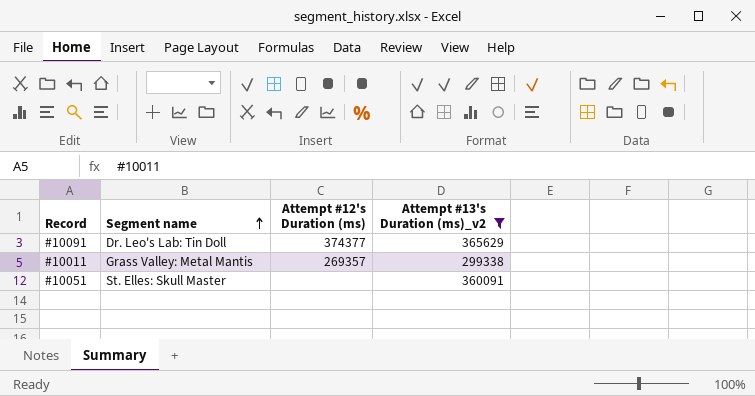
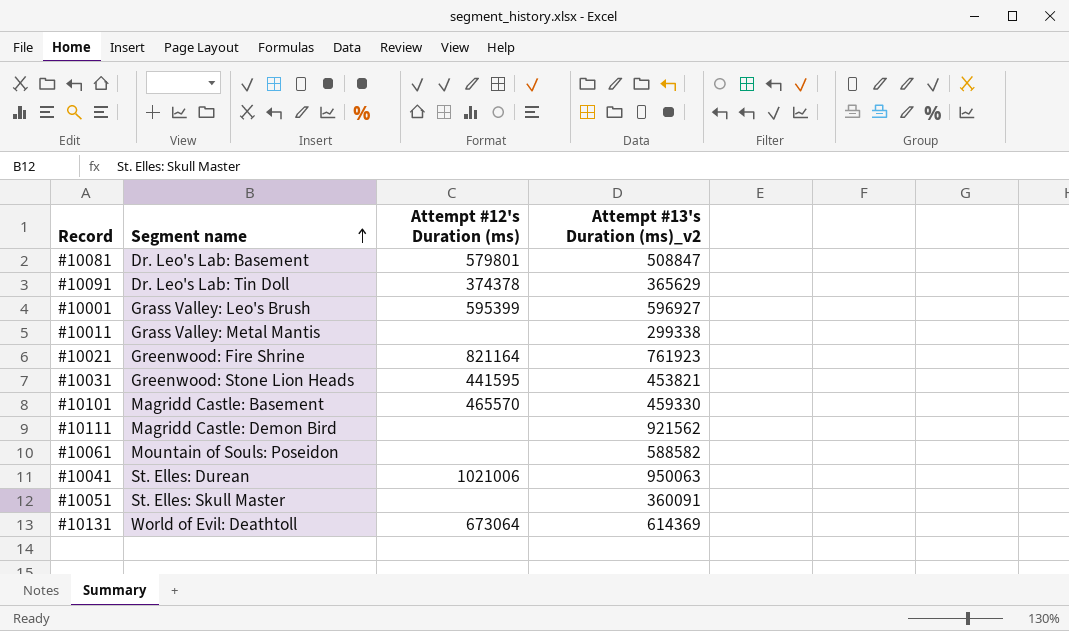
filter: Attempt #13's Duration (ms)_v2 <= 365629 -> none
#10091 | Attempt #12's Duration (ms): 374377 -> 374378
#10011 | Attempt #12's Duration (ms): 269357 -> none

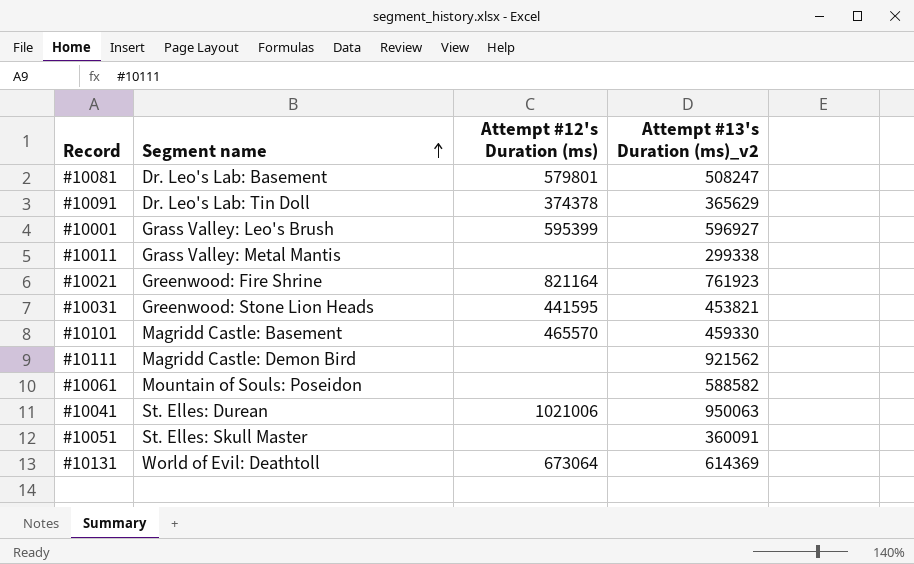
#10081 | Attempt #13's Duration (ms)_v2: 508847 -> 508247

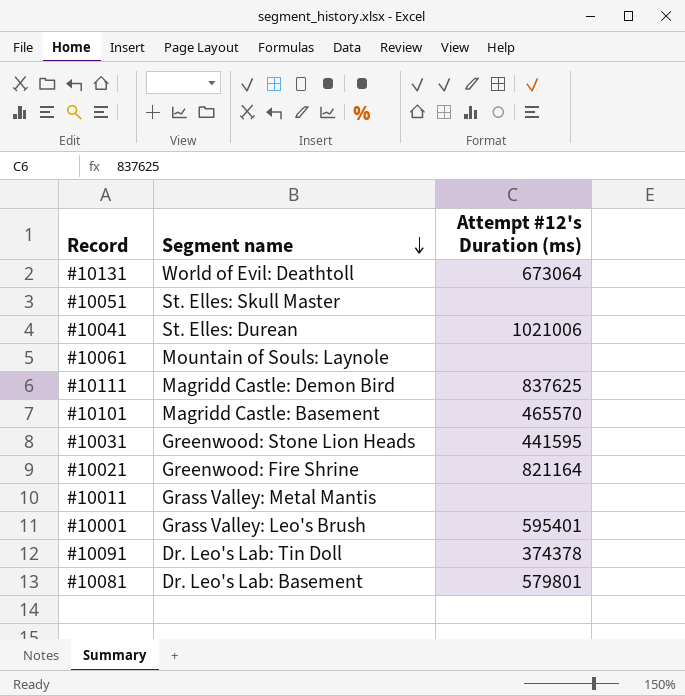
row order: Segment name ascending -> Segment name descending
column Attempt #13's Duration (ms)_v2 | position: 4 -> none
#10061 | Segment name: Mountain of Souls: Poseidon -> Mountain of Souls: Laynole
#10111 | Attempt #12's Duration (ms): none -> 837625
#10001 | Attempt #12's Duration (ms): 595399 -> 595401

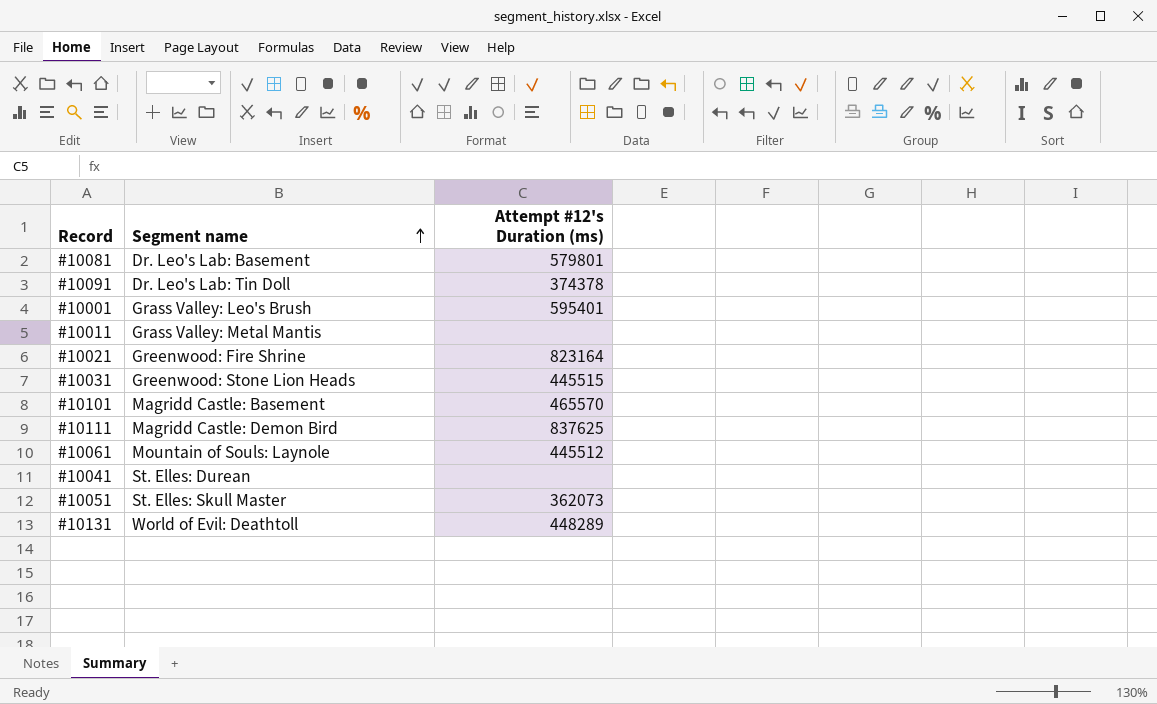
row order: Segment name descending -> Segment name ascending
#10021 | Attempt #12's Duration (ms): 821164 -> 823164
#10031 | Attempt #12's Duration (ms): 441595 -> 445515
#10061 | Attempt #12's Duration (ms): none -> 445512
#10041 | Attempt #12's Duration (ms): 1021006 -> none
#10051 | Attempt #12's Duration (ms): none -> 362073
#10131 | Attempt #12's Duration (ms): 673064 -> 448289

